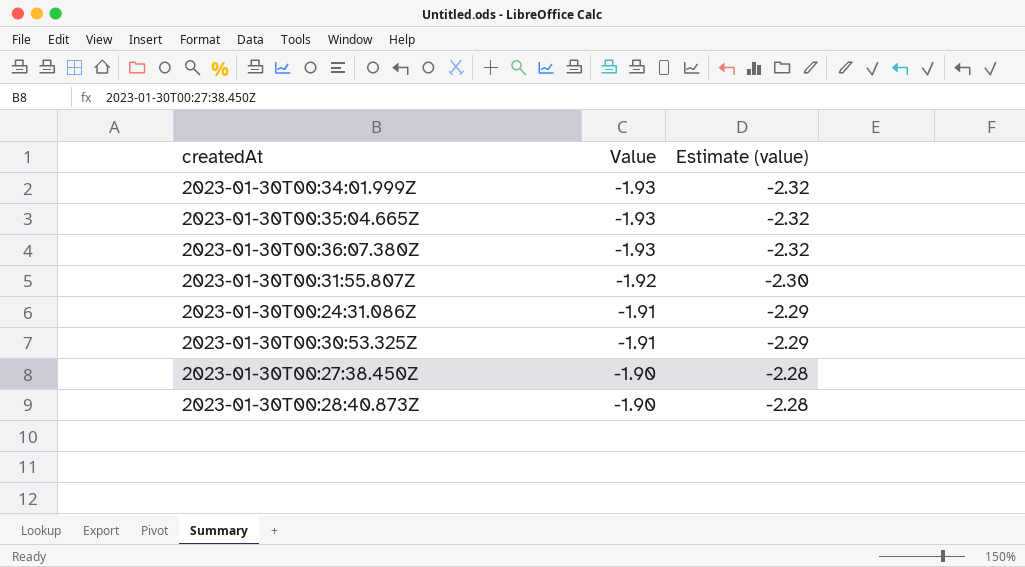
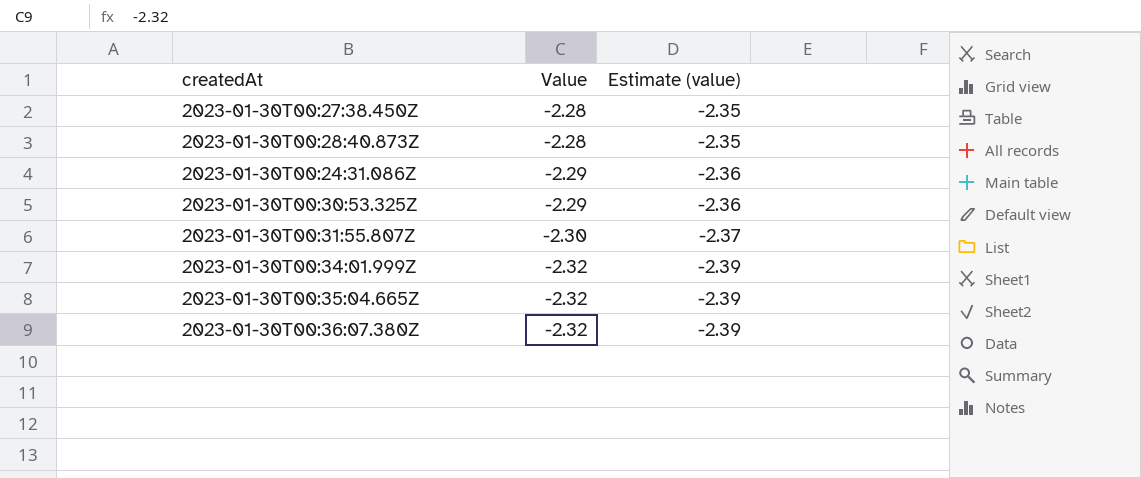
row order: Value ascending -> Value descending
column Estimate (value) | formula: [Value] * 1.2 -> [Value] * 1.03
2023-01-30T00:27:38.450Z | Value: -1.90 -> -2.28
2023-01-30T00:28:40.873Z | Value: -1.90 -> -2.28
2023-01-30T00:24:31.086Z | Value: -1.91 -> -2.29
2023-01-30T00:30:53.325Z | Value: -1.91 -> -2.29
2023-01-30T00:31:55.807Z | Value: -1.92 -> -2.30
2023-01-30T00:34:01.999Z | Value: -1.93 -> -2.32
2023-01-30T00:35:04.665Z | Value: -1.93 -> -2.32
2023-01-30T00:36:07.380Z | Value: -1.93 -> -2.32

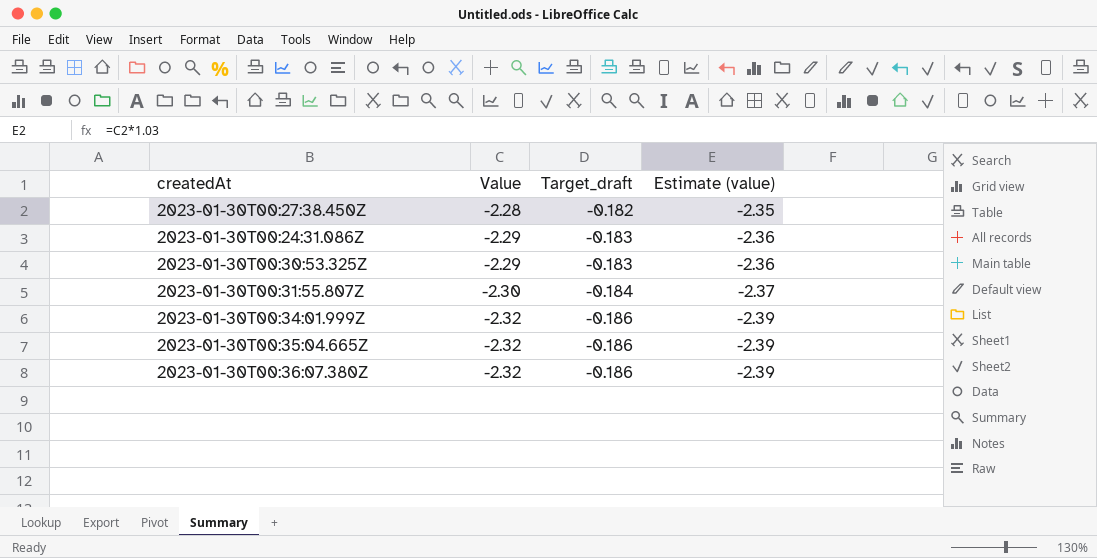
column Target_draft | formula: none -> [Value] * 0.08
row 2023-01-30T00:28:40.873Z: -2.28 | -2.35 -> none

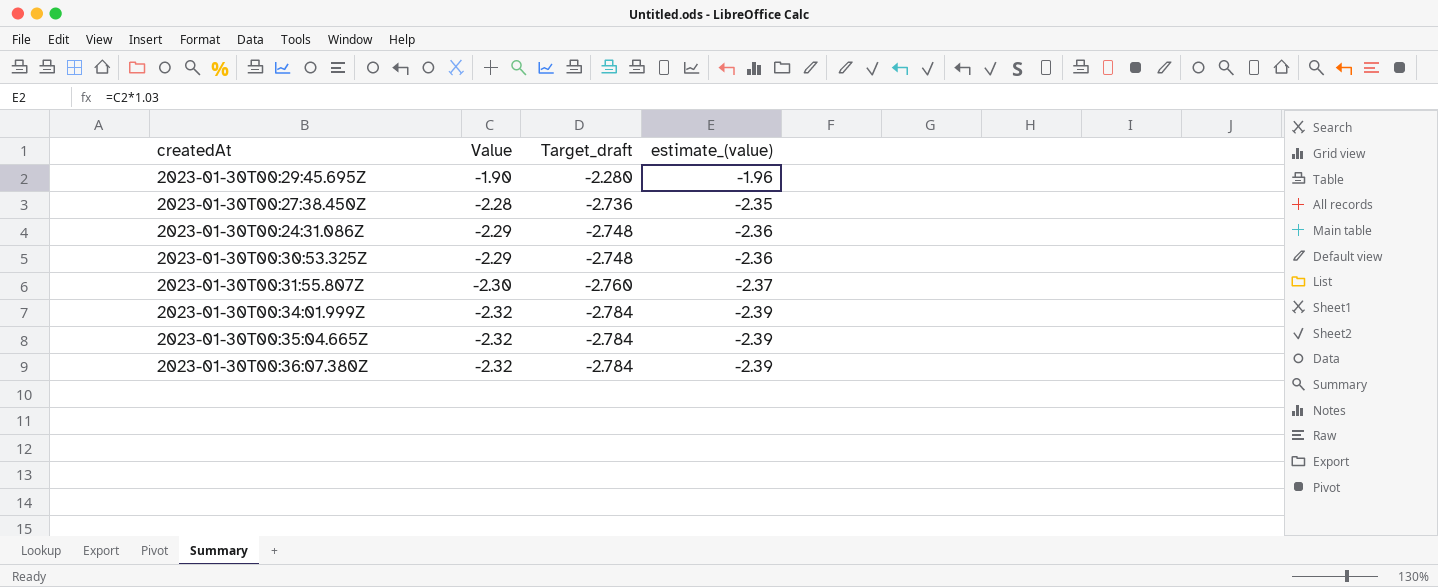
column Target_draft | formula: [Value] * 0.08 -> [Value] * 1.2
column name: Estimate (value) -> estimate_(value)
row 2023-01-30T00:29:45.695Z: none -> -1.90 | -2.280 | -1.96

